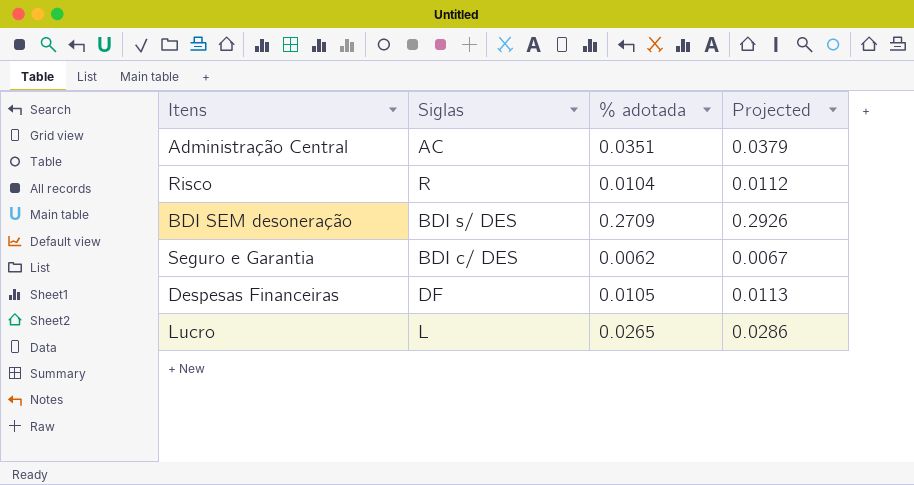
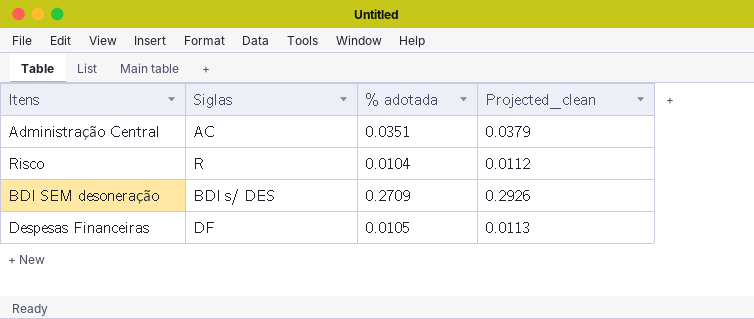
column name: Projected -> Projected_clean
row Seguro e Garantia: BDI c/ DES | 0.0062 | 0.0067 -> none
row Lucro: L | 0.0265 | 0.0286 -> none

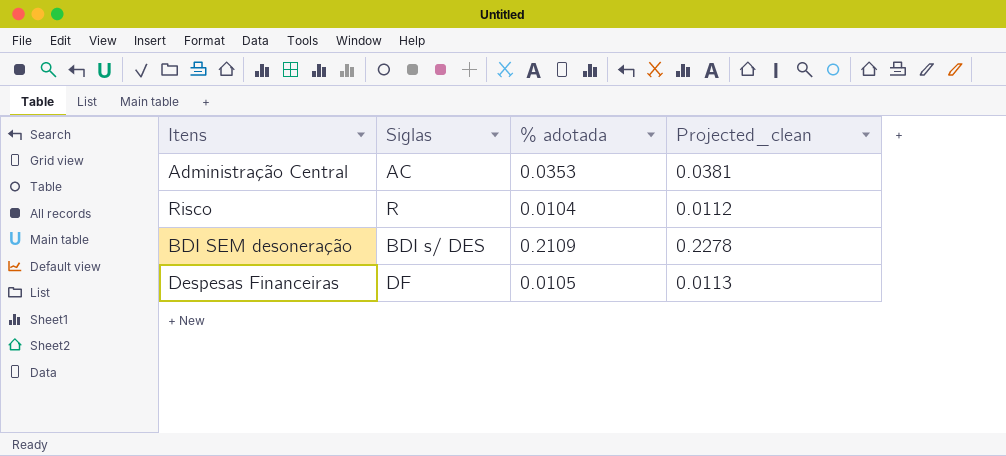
Administração Central | % adotada: 0.0351 -> 0.0353
Administração Central | Projected_clean: 0.0379 -> 0.0381
BDI SEM desoneração | % adotada: 0.2709 -> 0.2109
BDI SEM desoneração | Projected_clean: 0.2926 -> 0.2278

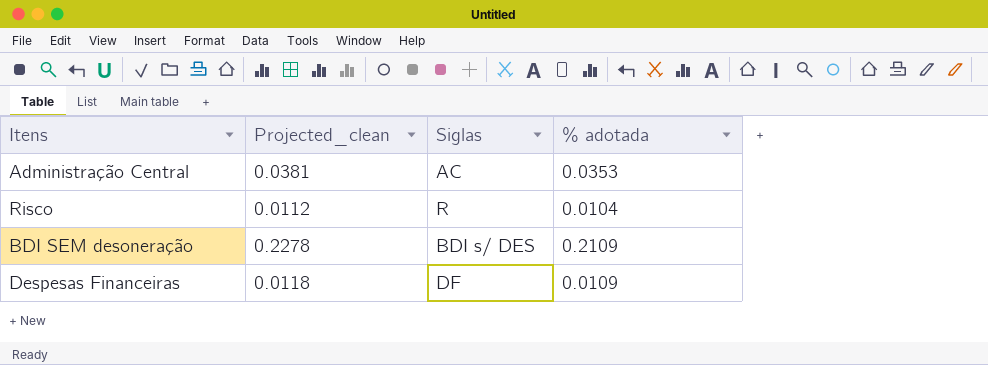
column Projected_clean | position: 4 -> 2
Despesas Financeiras | Projected_clean: 0.0113 -> 0.0118
Despesas Financeiras | % adotada: 0.0105 -> 0.0109

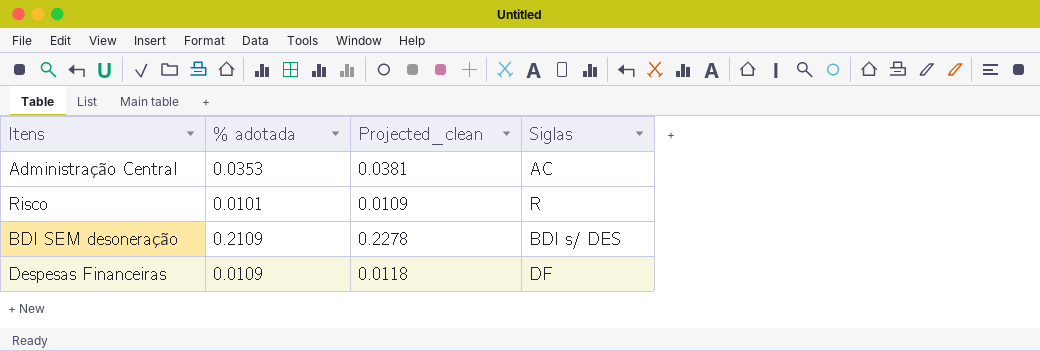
column % adotada | position: 4 -> 2
Risco | % adotada: 0.0104 -> 0.0101
Risco | Projected_clean: 0.0112 -> 0.0109

